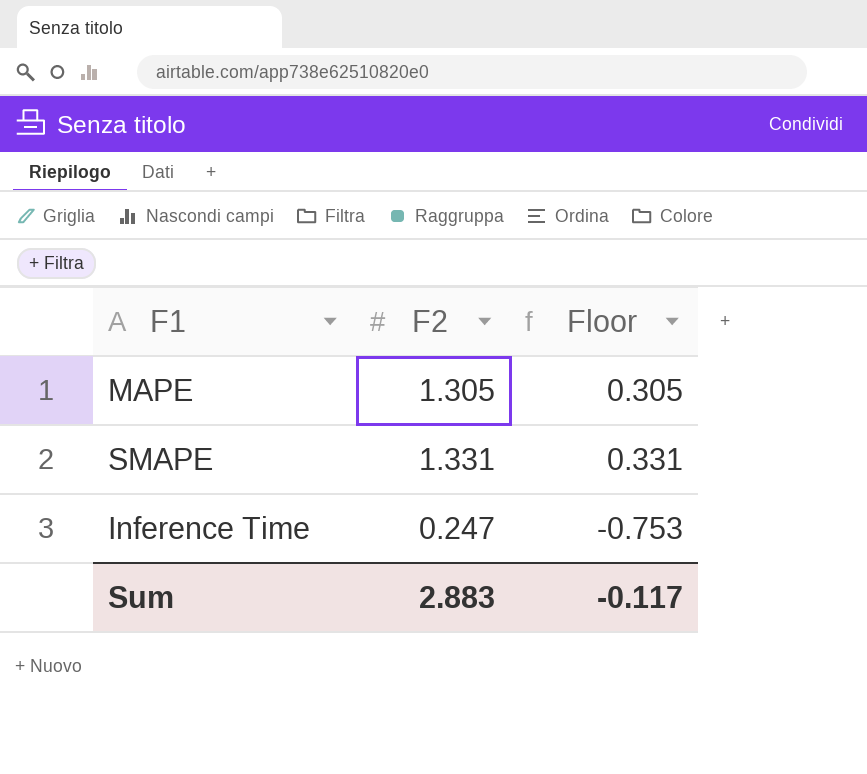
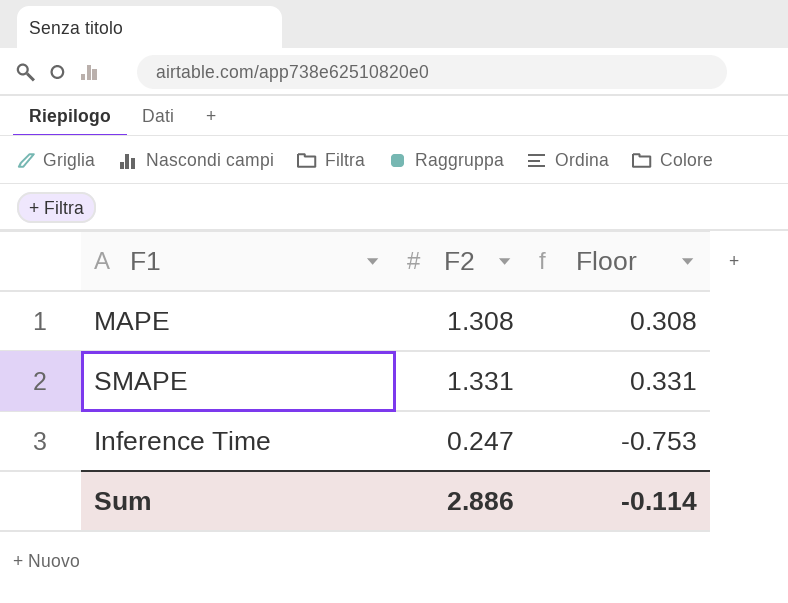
MAPE | F2: 1.305 -> 1.308
MAPE | Floor: 0.305 -> 0.308
Sum | F2: 2.883 -> 2.886
Sum | Floor: -0.117 -> -0.114

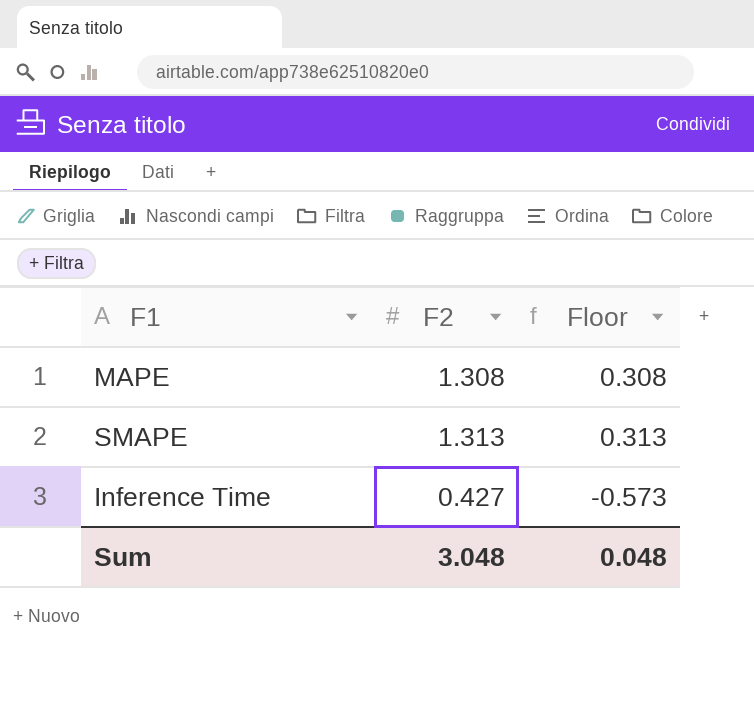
SMAPE | F2: 1.331 -> 1.313
SMAPE | Floor: 0.331 -> 0.313
Inference Time | F2: 0.247 -> 0.427
Inference Time | Floor: -0.753 -> -0.573
Sum | F2: 2.886 -> 3.048
Sum | Floor: -0.114 -> 0.048

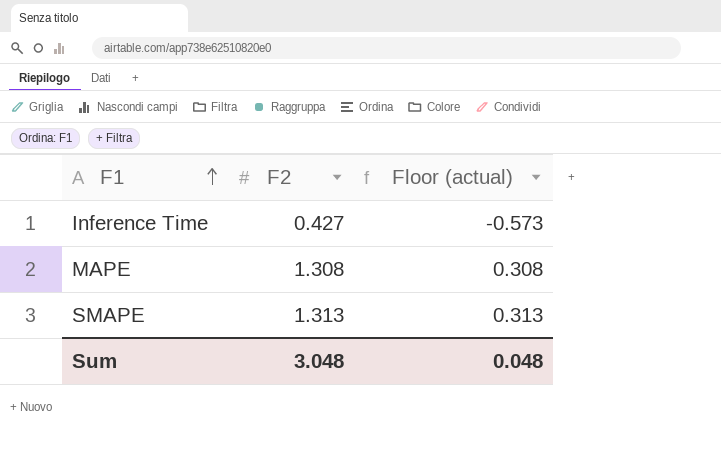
row order: none -> F1 ascending
column name: Floor -> Floor (actual)

